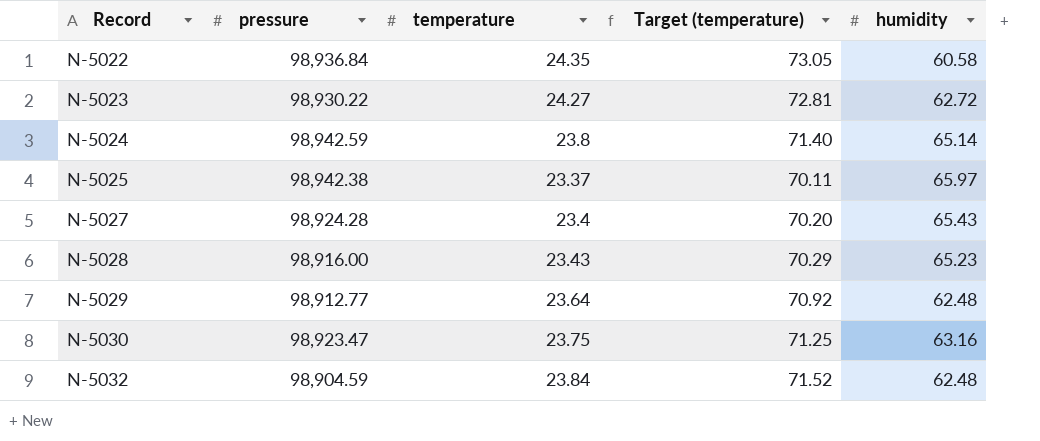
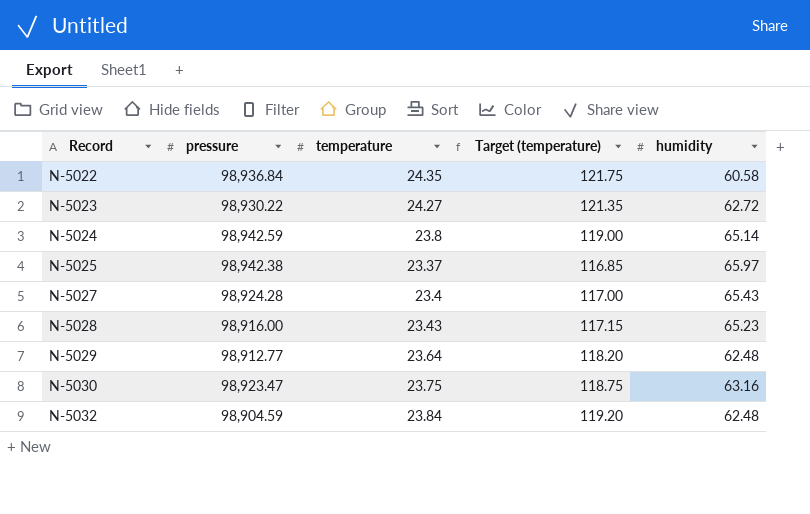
column Target (temperature) | formula: [temperature] * 3 -> [temperature] * 5

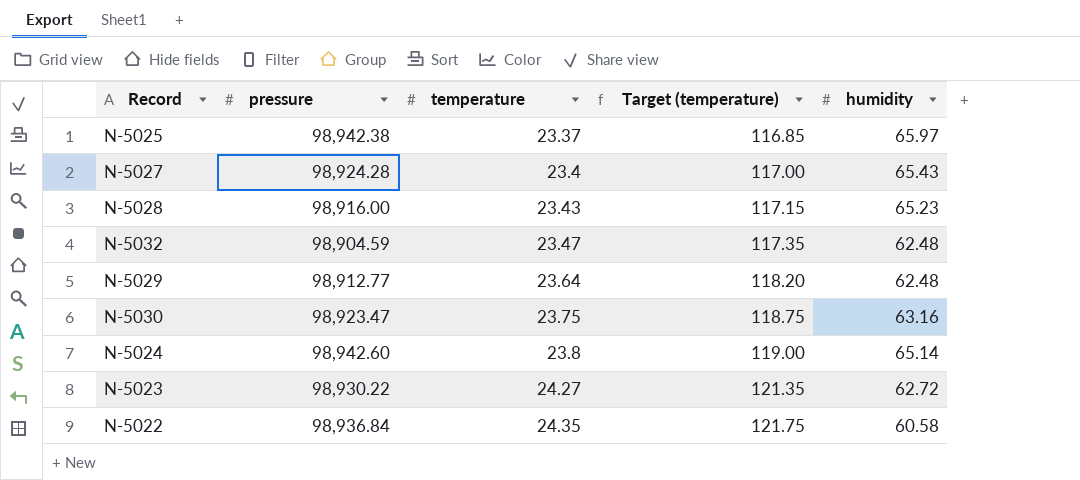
row order: Record ascending -> temperature ascending
N-5032 | temperature: 23.84 -> 23.47
N-5032 | Target (temperature): 119.20 -> 117.35
N-5024 | pressure: 98,942.59 -> 98,942.60

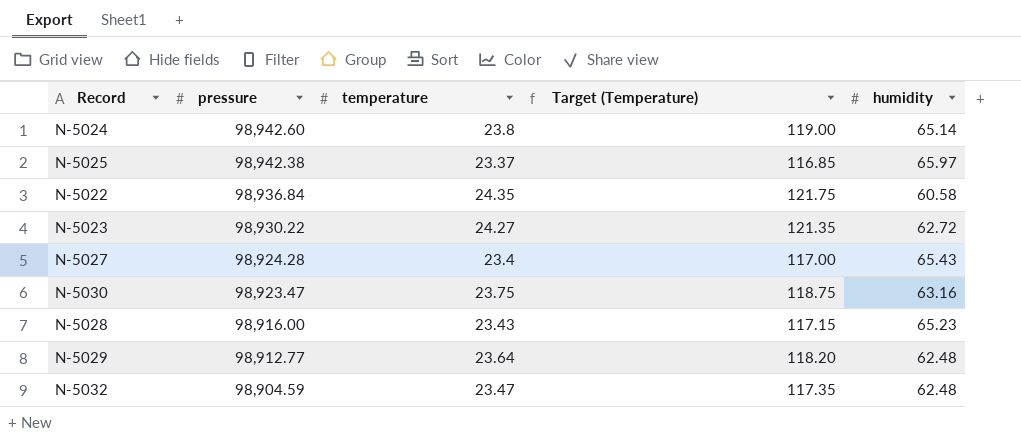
row order: temperature ascending -> pressure descending
column name: Target (temperature) -> Target (Temperature)

